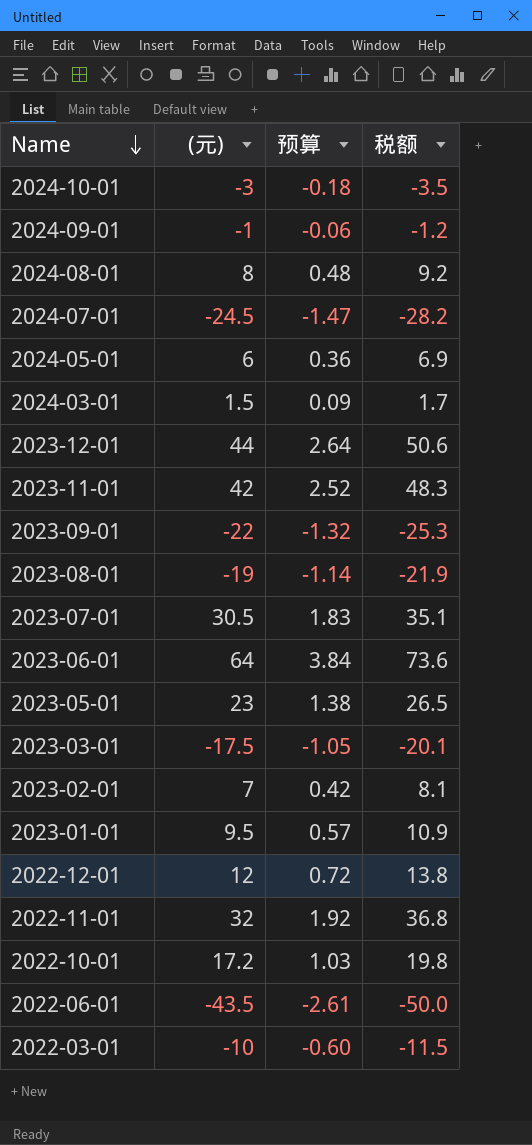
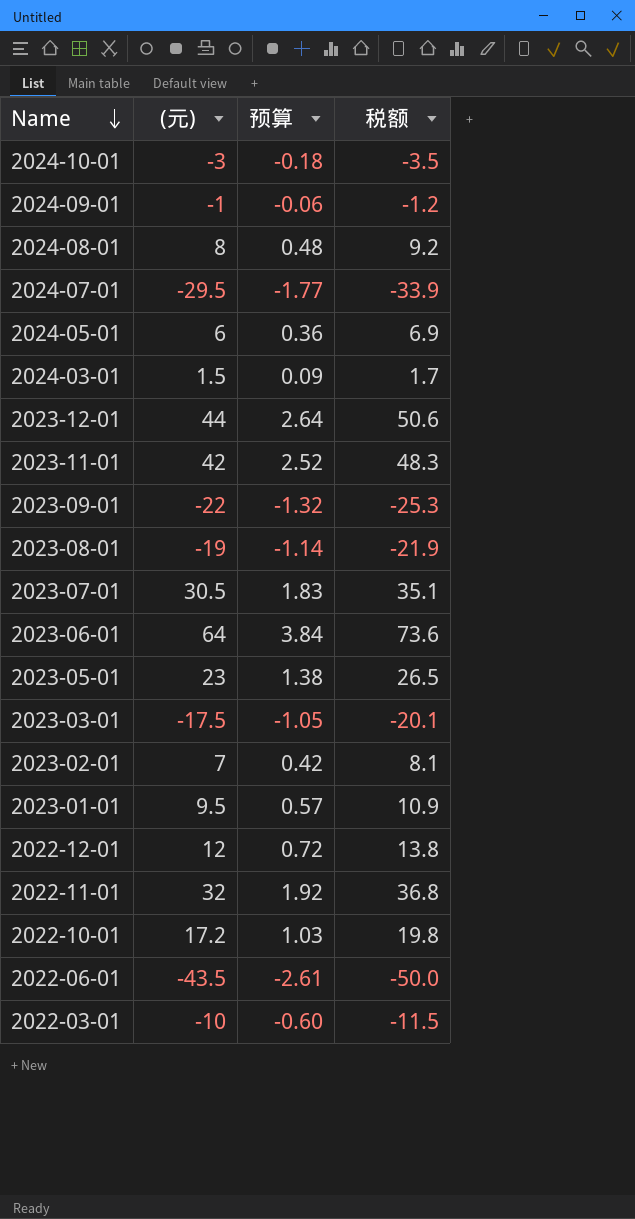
2024-07-01 | (元): -24.5 -> -29.5
2024-07-01 | 预算: -1.47 -> -1.77
2024-07-01 | 税额: -28.2 -> -33.9

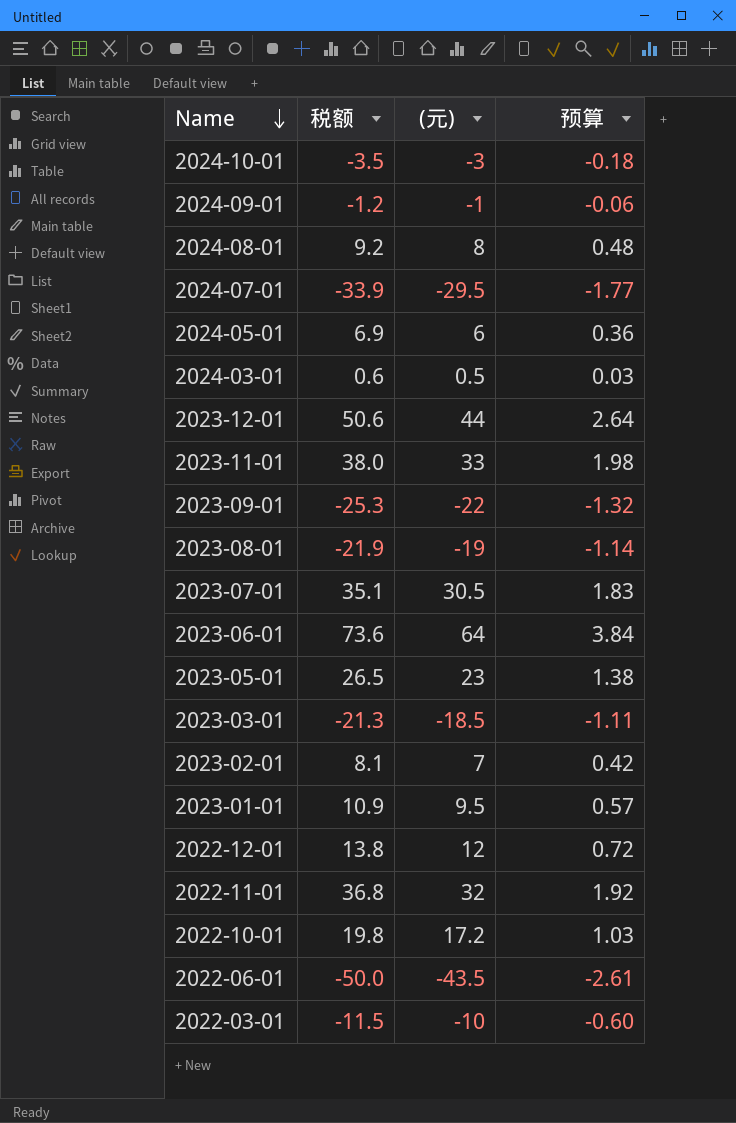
column 税额 | position: 4 -> 2
2024-03-01 | 税额: 1.7 -> 0.6
2024-03-01 | (元): 1.5 -> 0.5
2024-03-01 | 预算: 0.09 -> 0.03
2023-11-01 | 税额: 48.3 -> 38.0
2023-11-01 | (元): 42 -> 33
2023-11-01 | 预算: 2.52 -> 1.98
2023-03-01 | 税额: -20.1 -> -21.3
2023-03-01 | (元): -17.5 -> -18.5
2023-03-01 | 预算: -1.05 -> -1.11

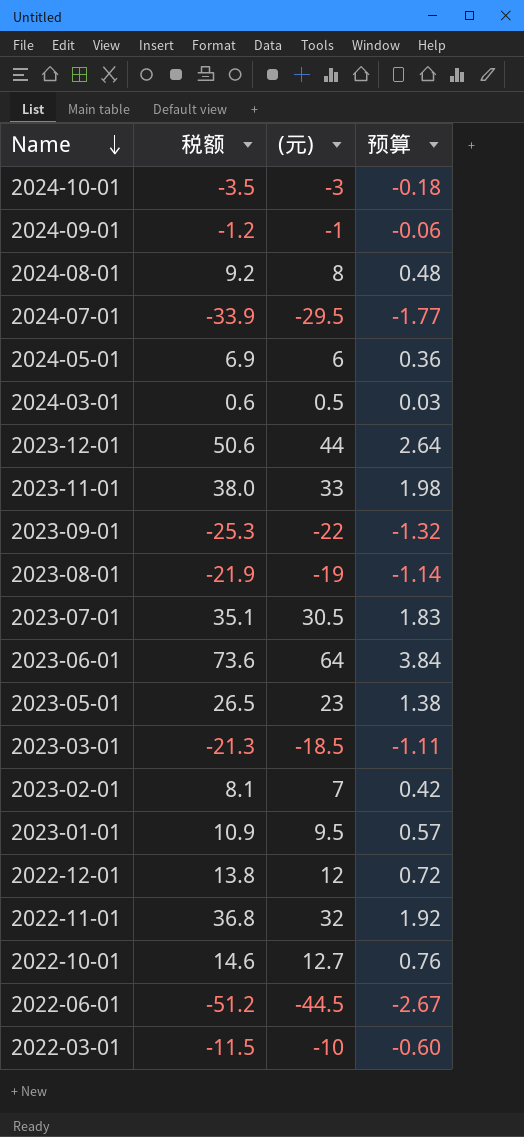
2022-10-01 | 税额: 19.8 -> 14.6
2022-10-01 | (元): 17.2 -> 12.7
2022-10-01 | 预算: 1.03 -> 0.76
2022-06-01 | 税额: -50.0 -> -51.2
2022-06-01 | (元): -43.5 -> -44.5
2022-06-01 | 预算: -2.61 -> -2.67

